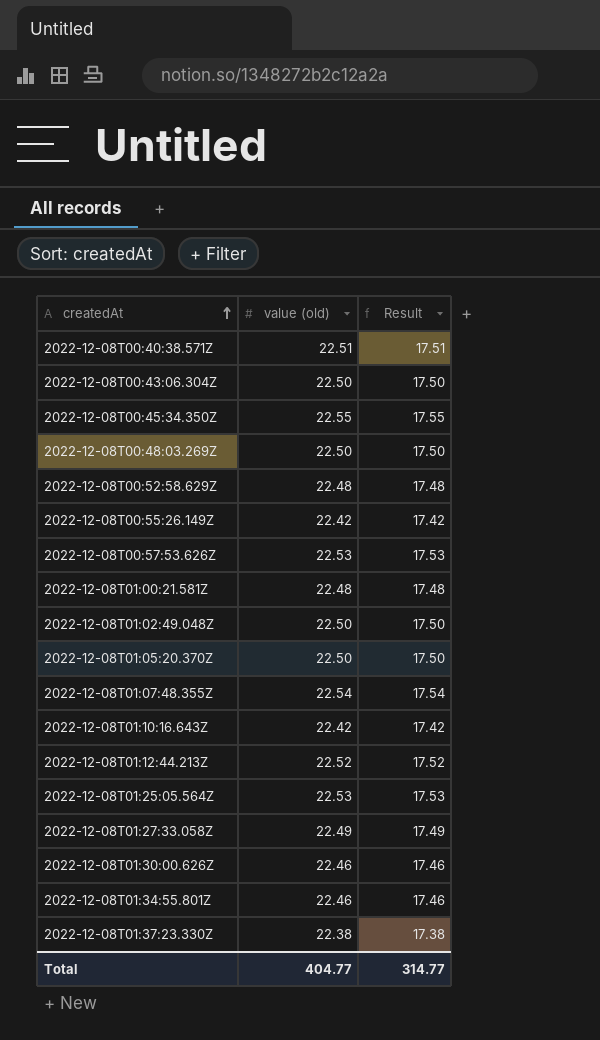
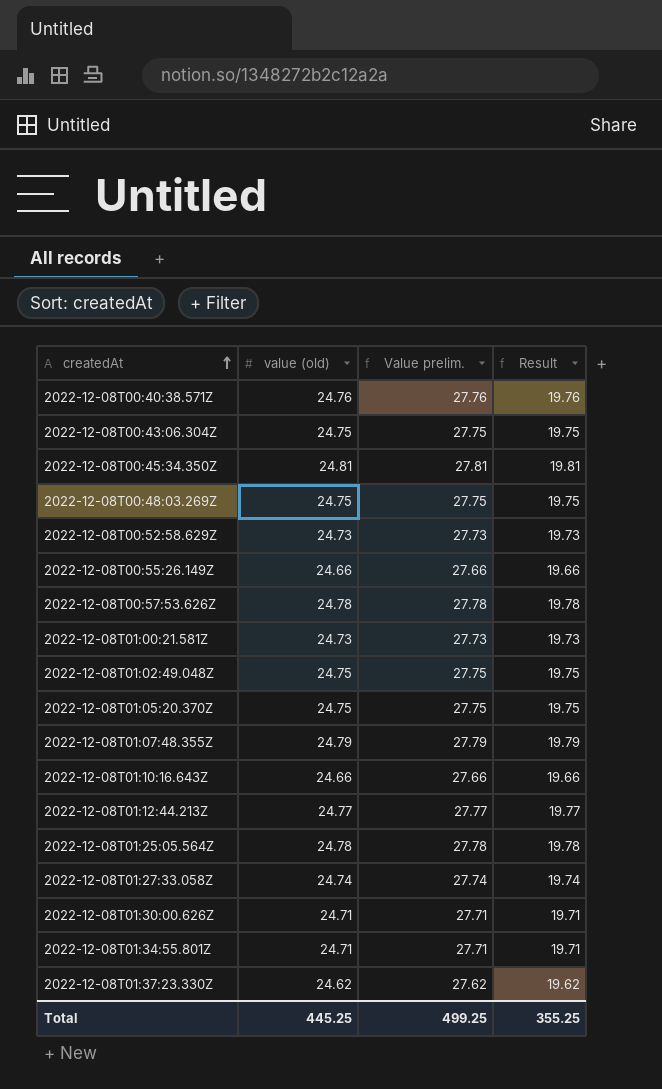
column Value prelim. | formula: none -> [value (old)] + 3
2022-12-08T00:40:38.571Z | value (old): 22.51 -> 24.76
2022-12-08T00:40:38.571Z | Result: 17.51 -> 19.76
2022-12-08T00:43:06.304Z | value (old): 22.50 -> 24.75
2022-12-08T00:43:06.304Z | Result: 17.50 -> 19.75
2022-12-08T00:45:34.350Z | value (old): 22.55 -> 24.81
2022-12-08T00:45:34.350Z | Result: 17.55 -> 19.81
2022-12-08T00:48:03.269Z | value (old): 22.50 -> 24.75
2022-12-08T00:48:03.269Z | Result: 17.50 -> 19.75
2022-12-08T00:52:58.629Z | value (old): 22.48 -> 24.73
2022-12-08T00:52:58.629Z | Result: 17.48 -> 19.73
2022-12-08T00:55:26.149Z | value (old): 22.42 -> 24.66
2022-12-08T00:55:26.149Z | Result: 17.42 -> 19.66
2022-12-08T00:57:53.626Z | value (old): 22.53 -> 24.78
2022-12-08T00:57:53.626Z | Result: 17.53 -> 19.78
2022-12-08T01:00:21.581Z | value (old): 22.48 -> 24.73
2022-12-08T01:00:21.581Z | Result: 17.48 -> 19.73
2022-12-08T01:02:49.048Z | value (old): 22.50 -> 24.75
2022-12-08T01:02:49.048Z | Result: 17.50 -> 19.75
2022-12-08T01:05:20.370Z | value (old): 22.50 -> 24.75
2022-12-08T01:05:20.370Z | Result: 17.50 -> 19.75
2022-12-08T01:07:48.355Z | value (old): 22.54 -> 24.79
2022-12-08T01:07:48.355Z | Result: 17.54 -> 19.79
2022-12-08T01:10:16.643Z | value (old): 22.42 -> 24.66
2022-12-08T01:10:16.643Z | Result: 17.42 -> 19.66
2022-12-08T01:12:44.213Z | value (old): 22.52 -> 24.77
2022-12-08T01:12:44.213Z | Result: 17.52 -> 19.77
2022-12-08T01:25:05.564Z | value (old): 22.53 -> 24.78
2022-12-08T01:25:05.564Z | Result: 17.53 -> 19.78
2022-12-08T01:27:33.058Z | value (old): 22.49 -> 24.74
2022-12-08T01:27:33.058Z | Result: 17.49 -> 19.74
2022-12-08T01:30:00.626Z | value (old): 22.46 -> 24.71
2022-12-08T01:30:00.626Z | Result: 17.46 -> 19.71
2022-12-08T01:34:55.801Z | value (old): 22.46 -> 24.71
2022-12-08T01:34:55.801Z | Result: 17.46 -> 19.71
2022-12-08T01:37:23.330Z | value (old): 22.38 -> 24.62
2022-12-08T01:37:23.330Z | Result: 17.38 -> 19.62
Total | value (old): 404.77 -> 445.25
Total | Result: 314.77 -> 355.25

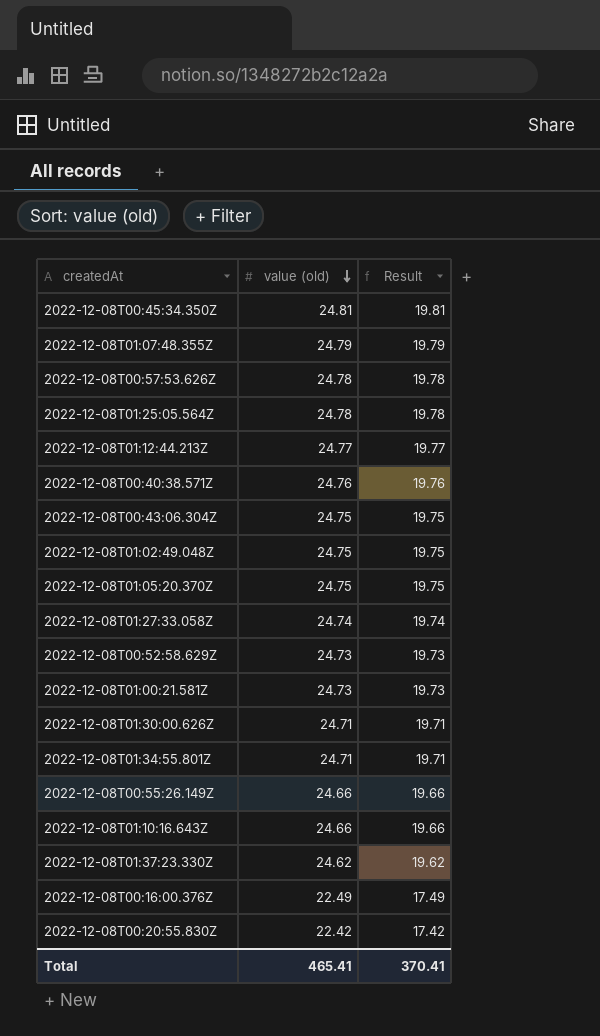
row order: createdAt ascending -> value (old) descending
column Value prelim. | formula: [value (old)] + 3 -> none
row 2022-12-08T00:48:03.269Z: 24.75 | 27.75 | 19.75 -> none
row 2022-12-08T00:16:00.376Z: none -> 22.49 | 17.49
row 2022-12-08T00:20:55.830Z: none -> 22.42 | 17.42
Total | value (old): 445.25 -> 465.41
Total | Result: 355.25 -> 370.41

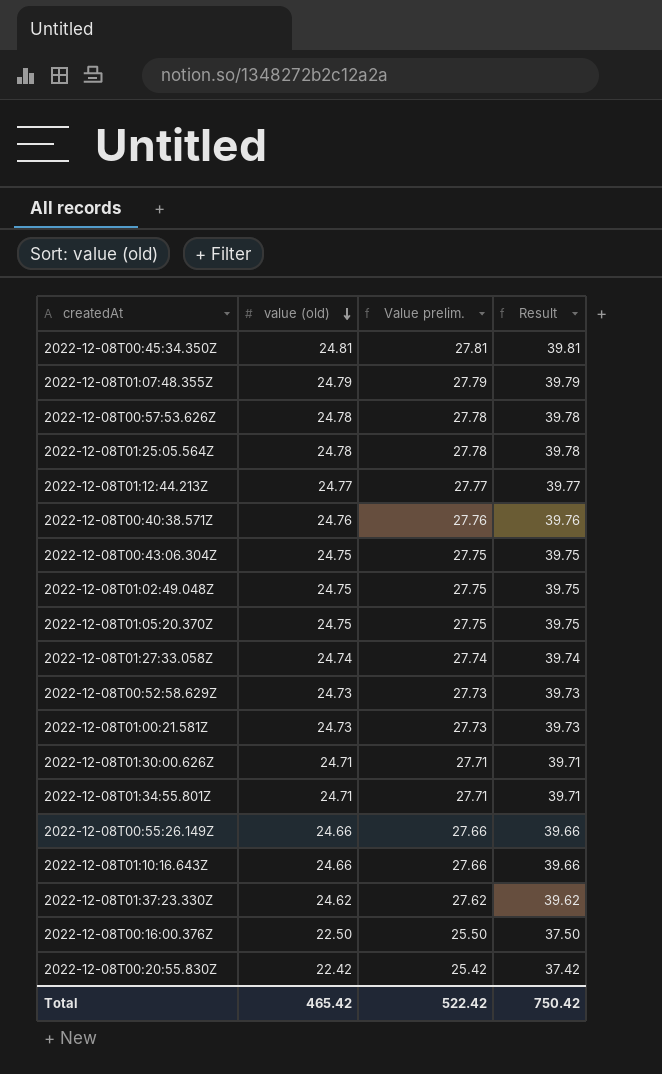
column Value prelim. | formula: none -> [value (old)] + 3
column Result | formula: [value (old)] - 5 -> [value (old)] + 15
2022-12-08T00:16:00.376Z | value (old): 22.49 -> 22.50
Total | value (old): 465.41 -> 465.42
Total | Result: 370.41 -> 750.42

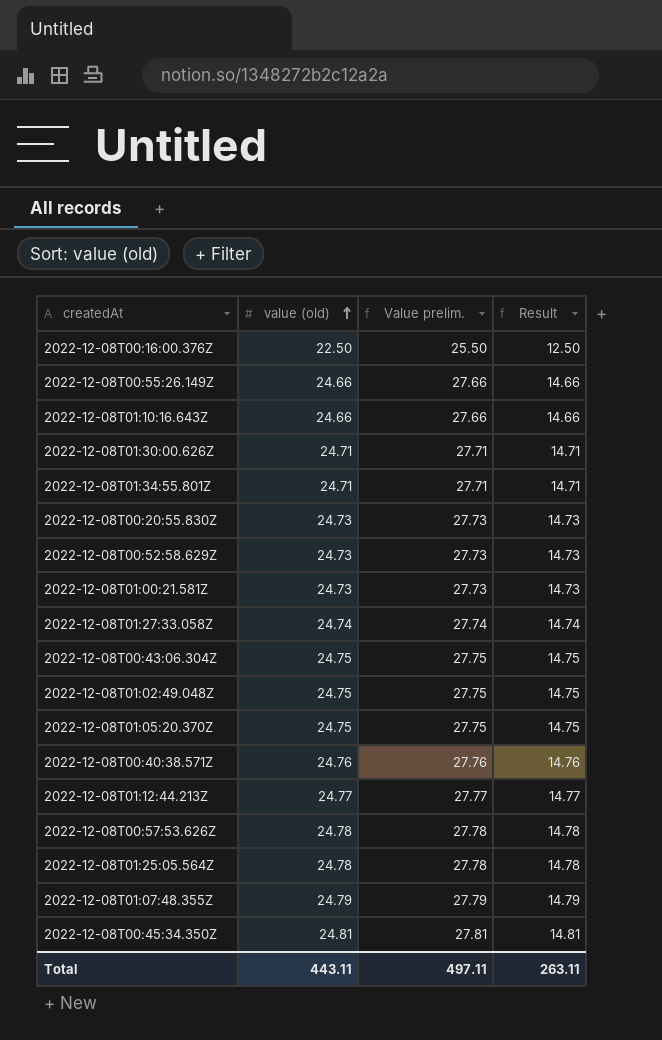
row order: value (old) descending -> value (old) ascending
column Result | formula: [value (old)] + 15 -> [value (old)] - 10
row 2022-12-08T01:37:23.330Z: 24.62 | 27.62 | 39.62 -> none
2022-12-08T00:20:55.830Z | value (old): 22.42 -> 24.73
2022-12-08T00:20:55.830Z | Value prelim.: 25.42 -> 27.73
Total | value (old): 465.42 -> 443.11
Total | Value prelim.: 522.42 -> 497.11
Total | Result: 750.42 -> 263.11

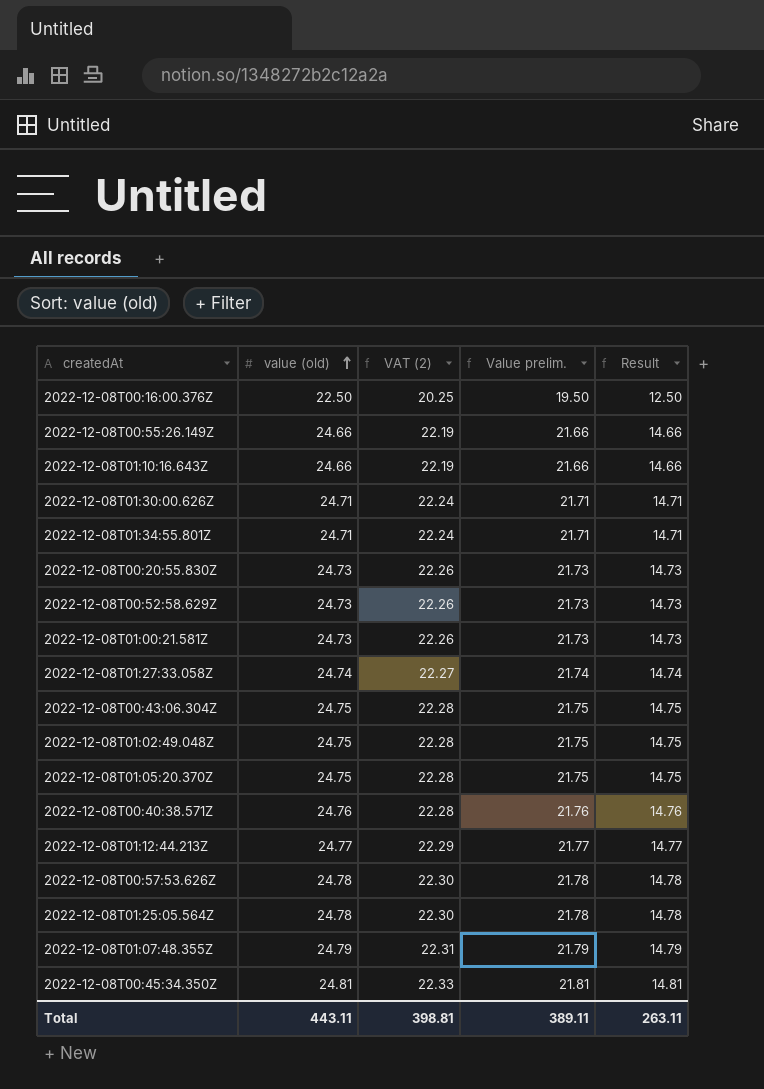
column VAT (2) | formula: none -> [value (old)] * 0.9
column Value prelim. | formula: [value (old)] + 3 -> [value (old)] - 3
Total | Value prelim.: 497.11 -> 389.11

